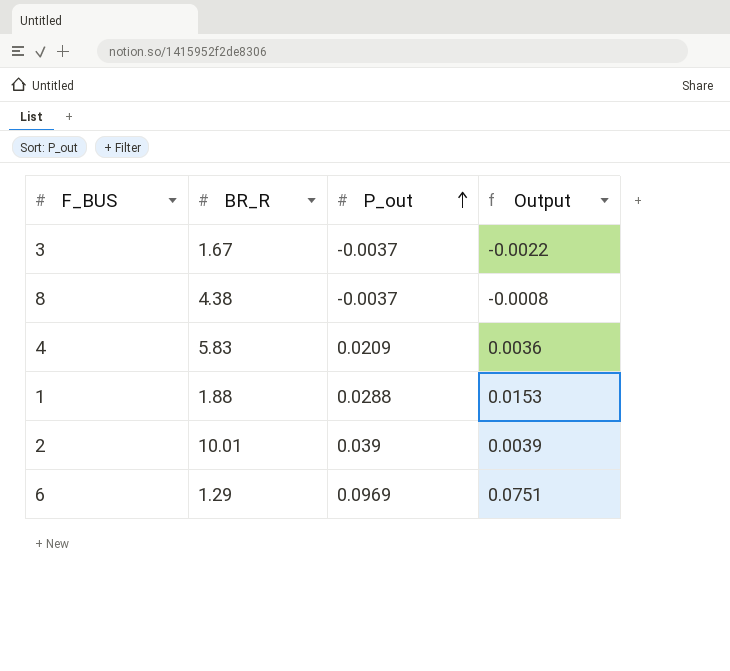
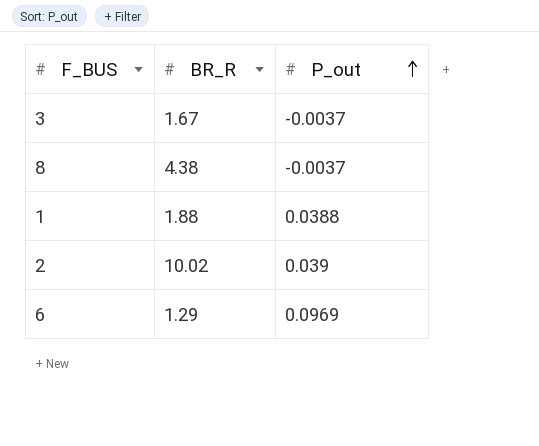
column Output | formula: [P_out] / [BR_R] -> none
row 4: 5.83 | 0.0209 | 0.0036 -> none
1 | P_out: 0.0288 -> 0.0388
2 | BR_R: 10.01 -> 10.02

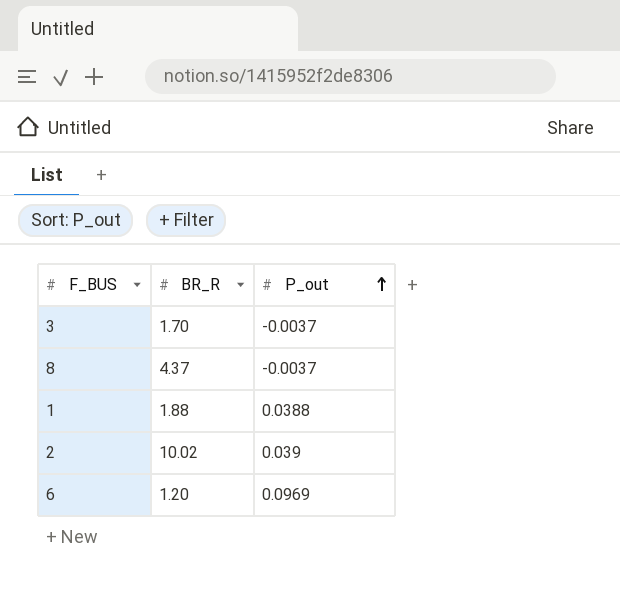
3 | BR_R: 1.67 -> 1.70
8 | BR_R: 4.38 -> 4.37
6 | BR_R: 1.29 -> 1.20

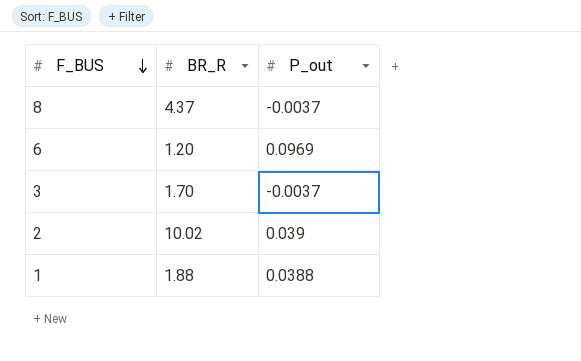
row order: P_out ascending -> F_BUS descending

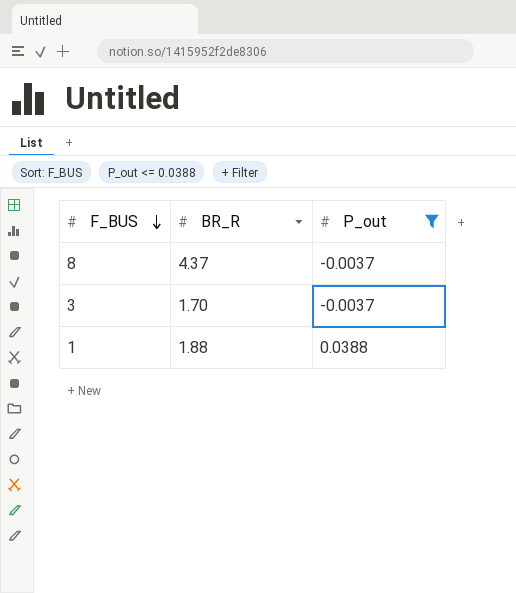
filter: none -> P_out <= 0.0388

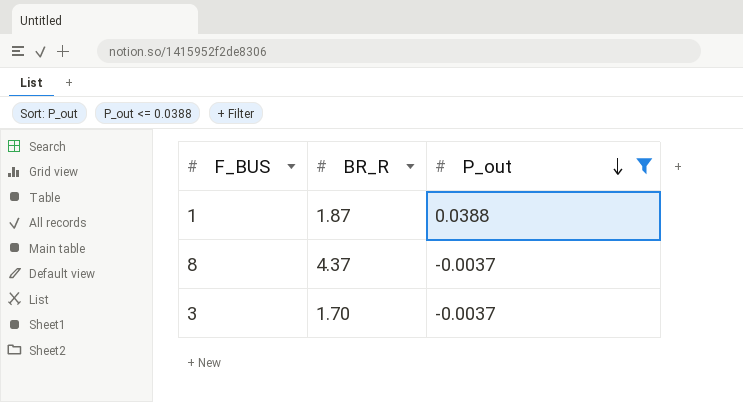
row order: F_BUS descending -> P_out descending
1 | BR_R: 1.88 -> 1.87

